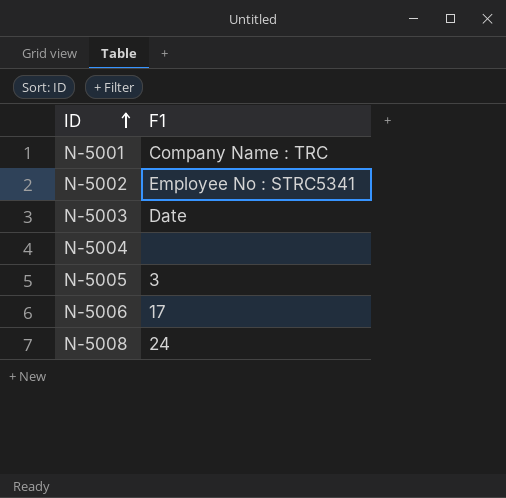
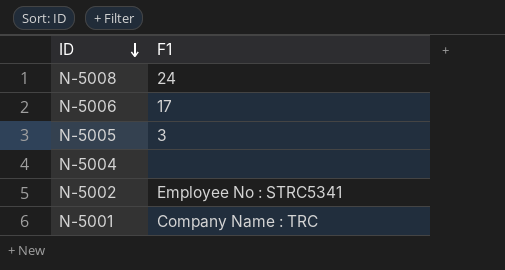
row order: ID ascending -> ID descending
row N-5003: Date -> none

